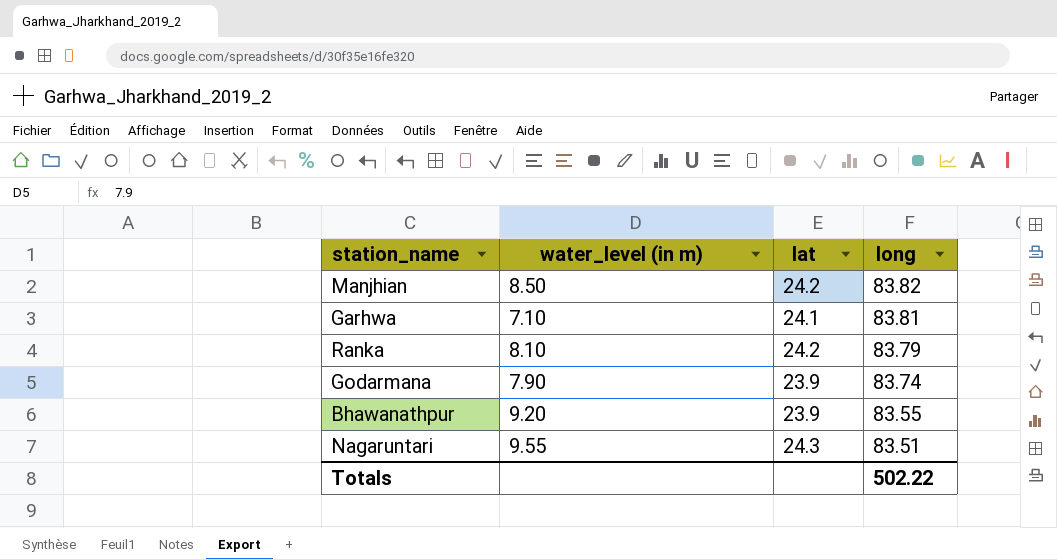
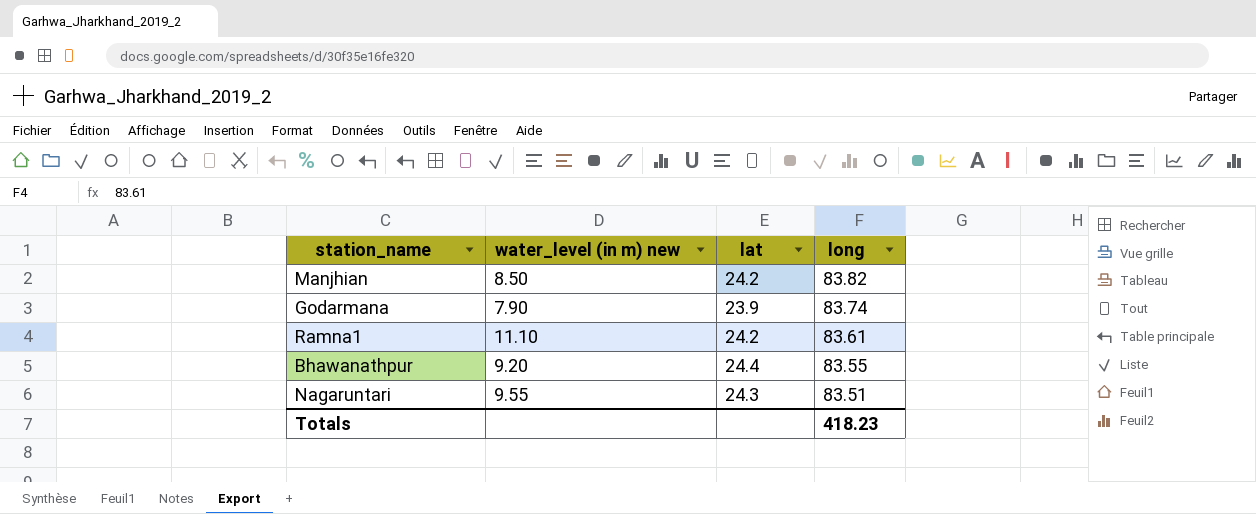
column name: water_level (in m) -> water_level (in m) new
row Garhwa: 7.10 | 24.1 | 83.81 -> none
row Ranka: 8.10 | 24.2 | 83.79 -> none
row Ramna1: none -> 11.10 | 24.2 | 83.61
Bhawanathpur | lat: 23.9 -> 24.4
Totals | long: 502.22 -> 418.23

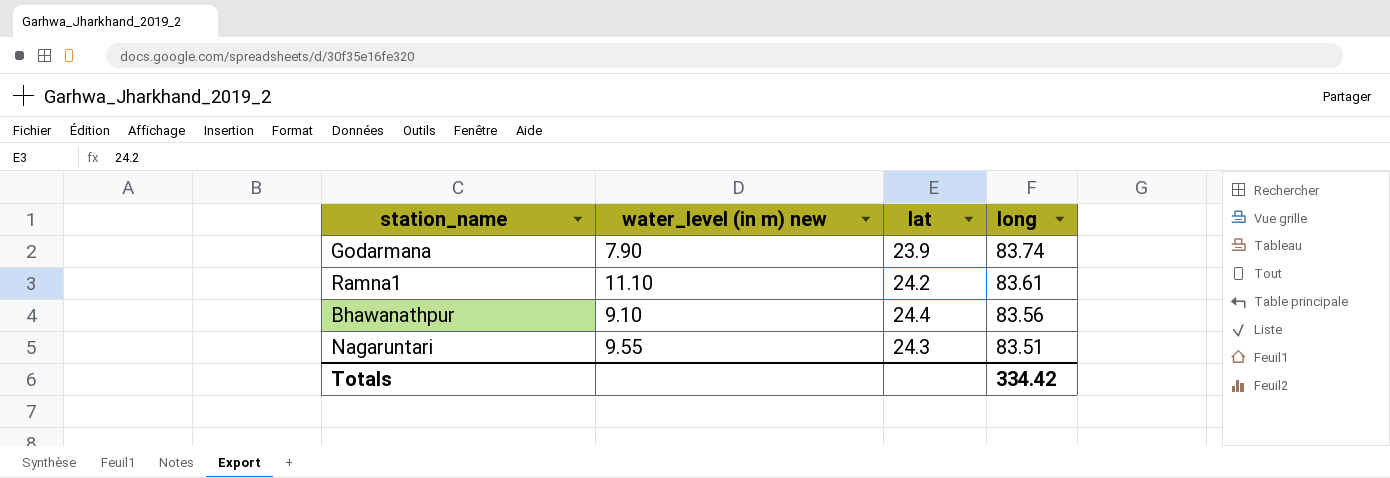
row Manjhian: 8.50 | 24.2 | 83.82 -> none
Bhawanathpur | water_level (in m) new: 9.20 -> 9.10
Bhawanathpur | long: 83.55 -> 83.56
Totals | long: 418.23 -> 334.42

